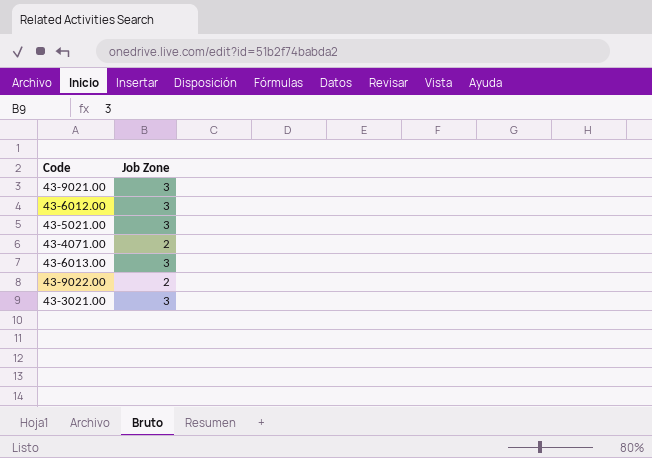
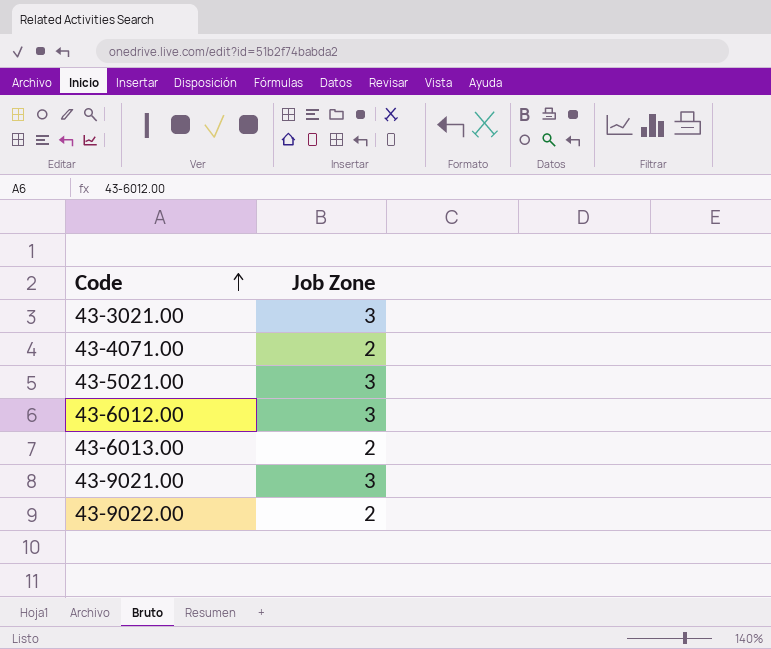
row order: none -> Code ascending
43-6013.00 | Job Zone: 3 -> 2

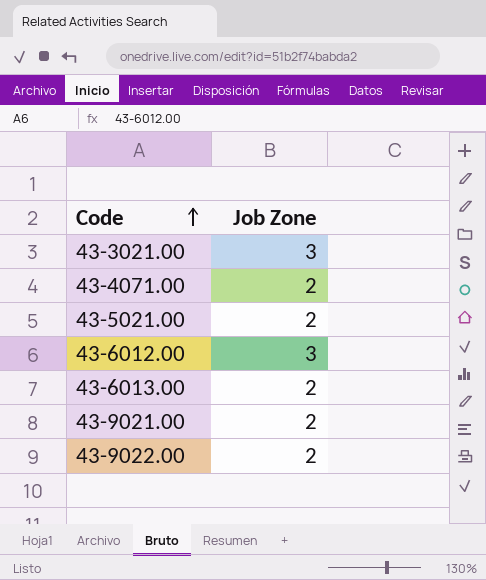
43-5021.00 | Job Zone: 3 -> 2
43-9021.00 | Job Zone: 3 -> 2

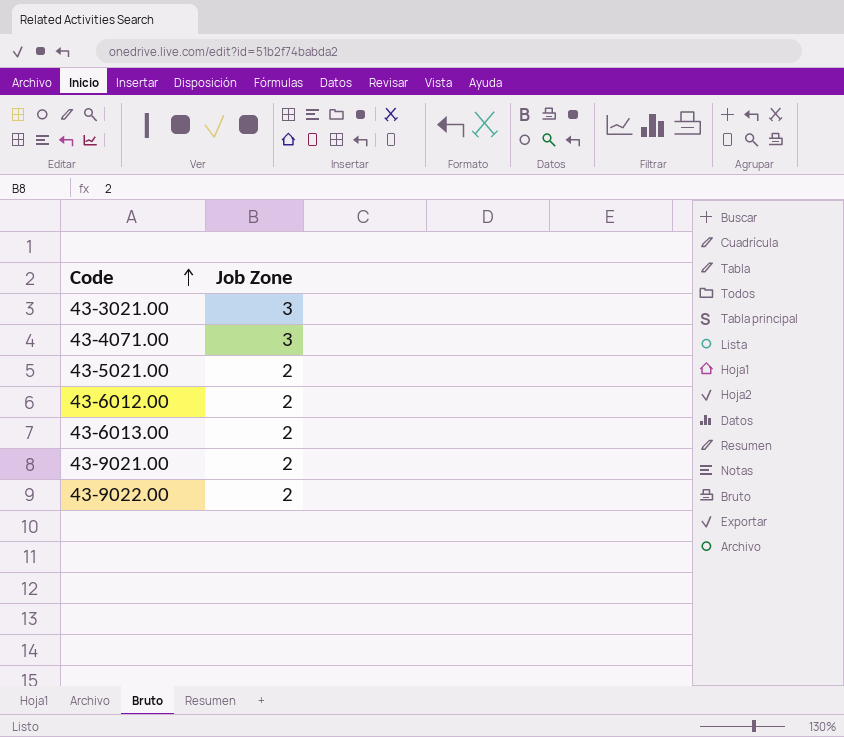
43-4071.00 | Job Zone: 2 -> 3
43-6012.00 | Job Zone: 3 -> 2

